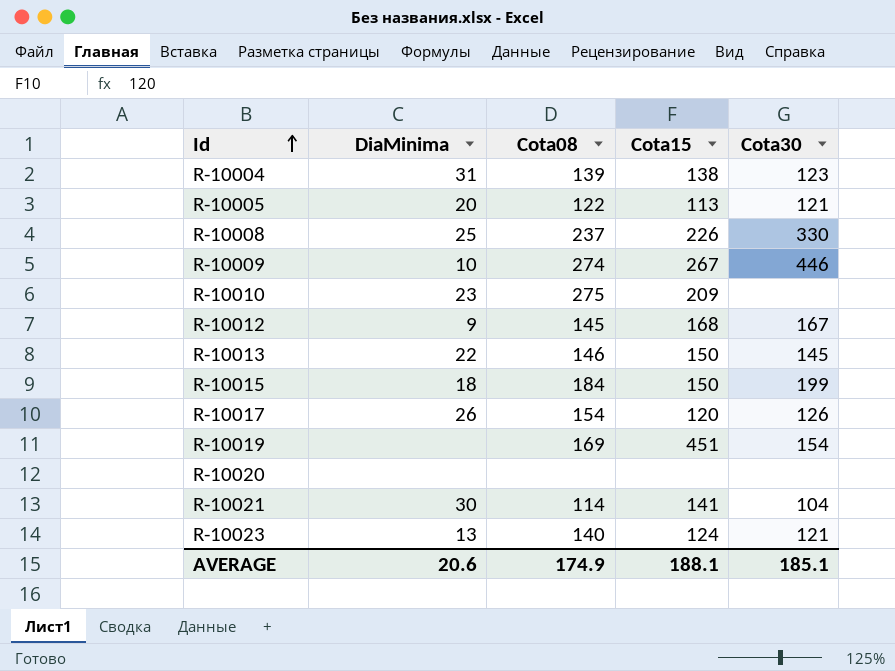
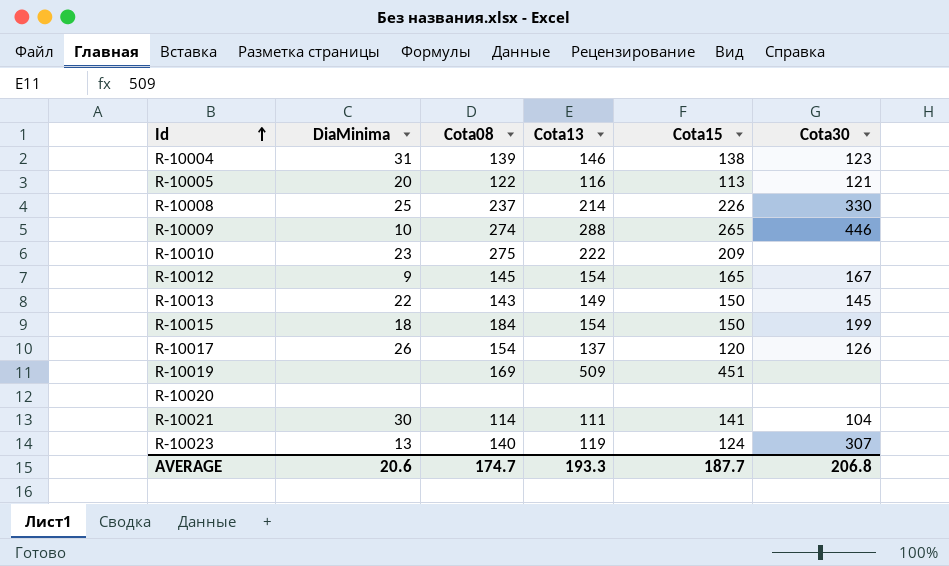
column Cota13 | position: none -> 4
R-10009 | Cota15: 267 -> 265
R-10012 | Cota15: 168 -> 165
R-10013 | Cota08: 146 -> 143
R-10019 | Cota30: 154 -> none
R-10023 | Cota30: 121 -> 307
AVERAGE | Cota08: 174.9 -> 174.7
AVERAGE | Cota15: 188.1 -> 187.7
AVERAGE | Cota30: 185.1 -> 206.8

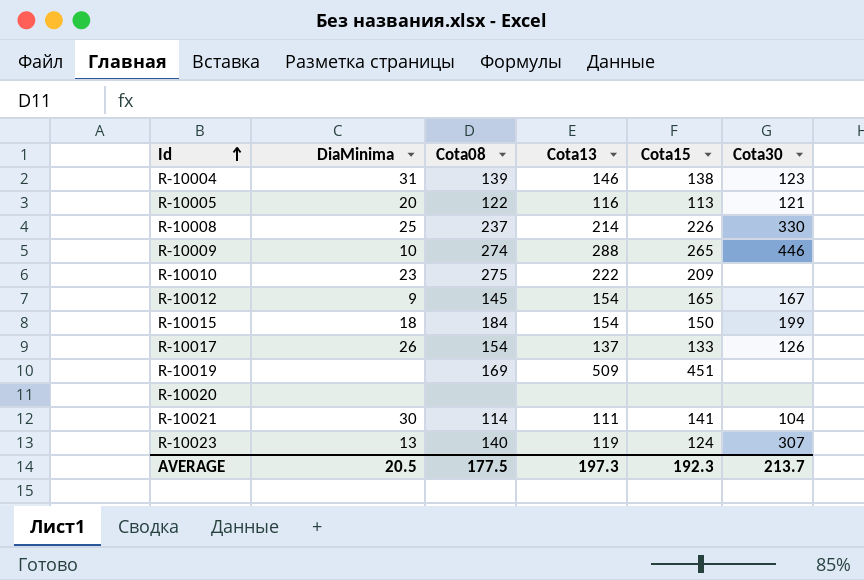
row R-10013: 22 | 143 | 149 | 150 | 145 -> none
R-10017 | Cota15: 120 -> 133
AVERAGE | DiaMinima: 20.6 -> 20.5
AVERAGE | Cota08: 174.7 -> 177.5
AVERAGE | Cota13: 193.3 -> 197.3
AVERAGE | Cota15: 187.7 -> 192.3
AVERAGE | Cota30: 206.8 -> 213.7

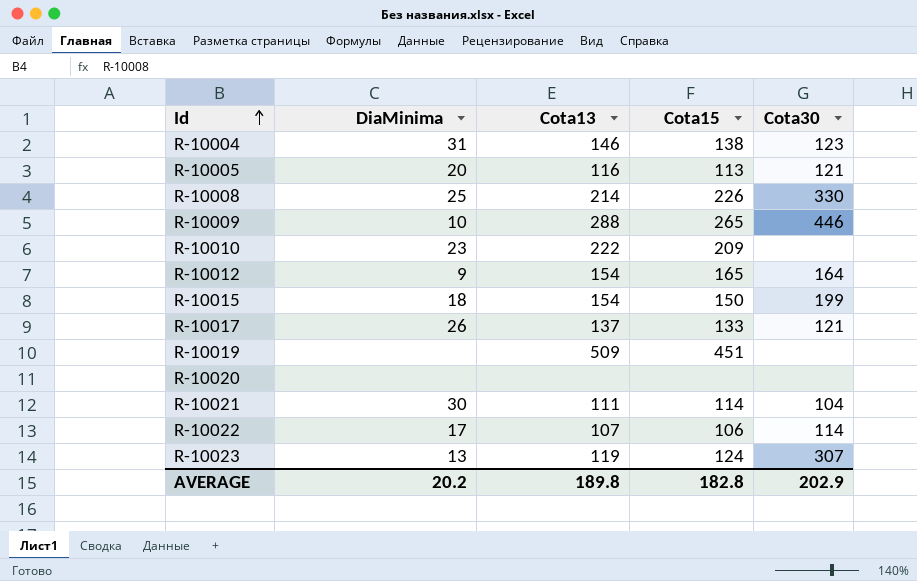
column Cota08 | position: 3 -> none
R-10012 | Cota30: 167 -> 164
R-10017 | Cota30: 126 -> 121
R-10021 | Cota15: 141 -> 114
row R-10022: none -> 17 | 107 | 106 | 114
AVERAGE | DiaMinima: 20.5 -> 20.2
AVERAGE | Cota13: 197.3 -> 189.8
AVERAGE | Cota15: 192.3 -> 182.8
AVERAGE | Cota30: 213.7 -> 202.9

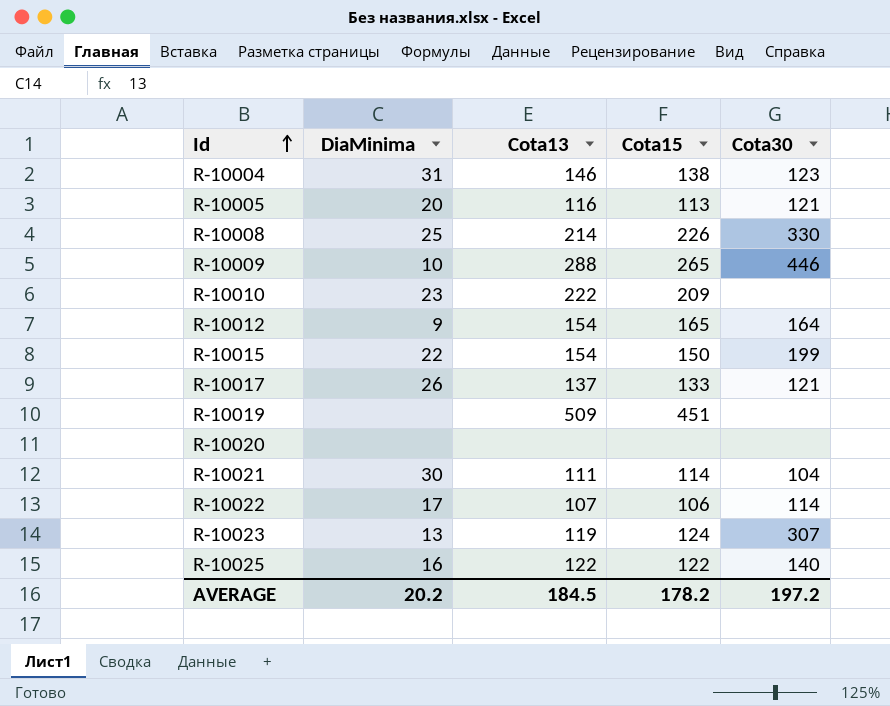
R-10015 | DiaMinima: 18 -> 22
row R-10025: none -> 16 | 122 | 122 | 140
AVERAGE | Cota13: 189.8 -> 184.5
AVERAGE | Cota15: 182.8 -> 178.2
AVERAGE | Cota30: 202.9 -> 197.2

